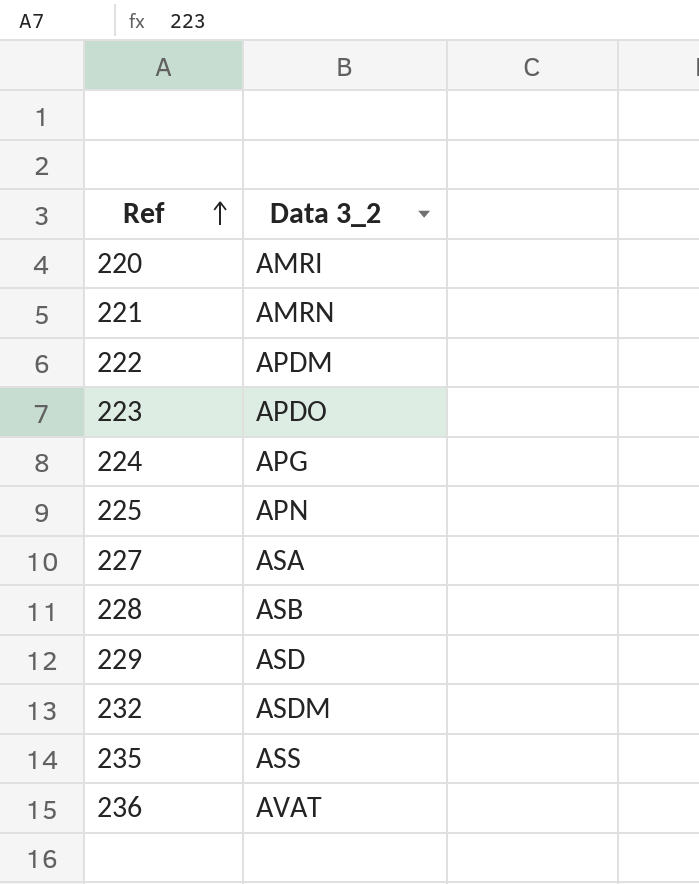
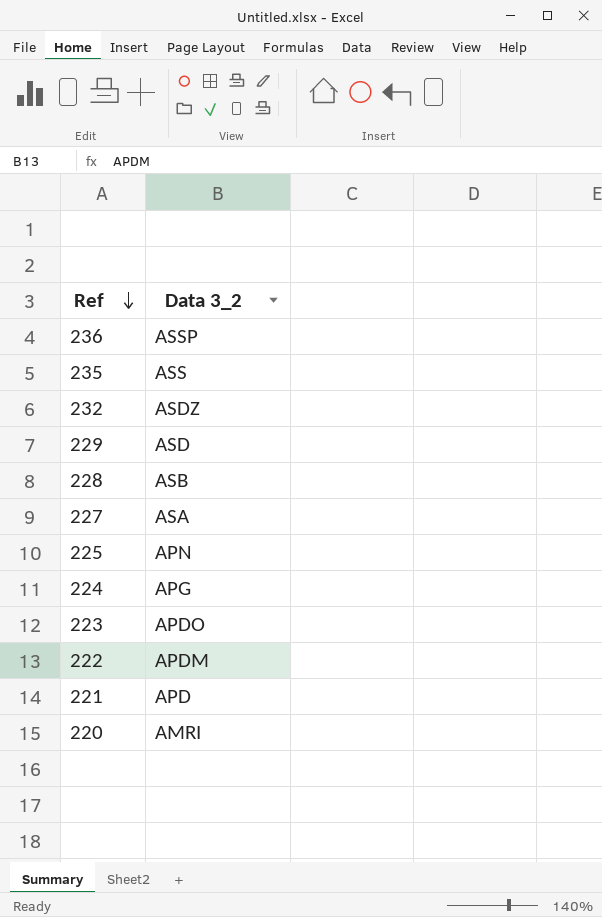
row order: Ref ascending -> Ref descending
236 | Data 3_2: AVAT -> ASSP
232 | Data 3_2: ASDM -> ASDZ
221 | Data 3_2: AMRN -> APD

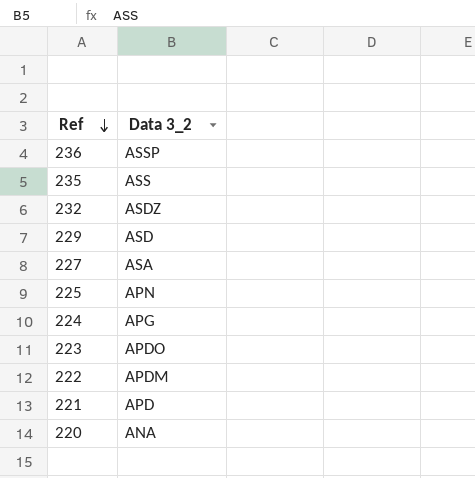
row 228: ASB -> none
220 | Data 3_2: AMRI -> ANA

